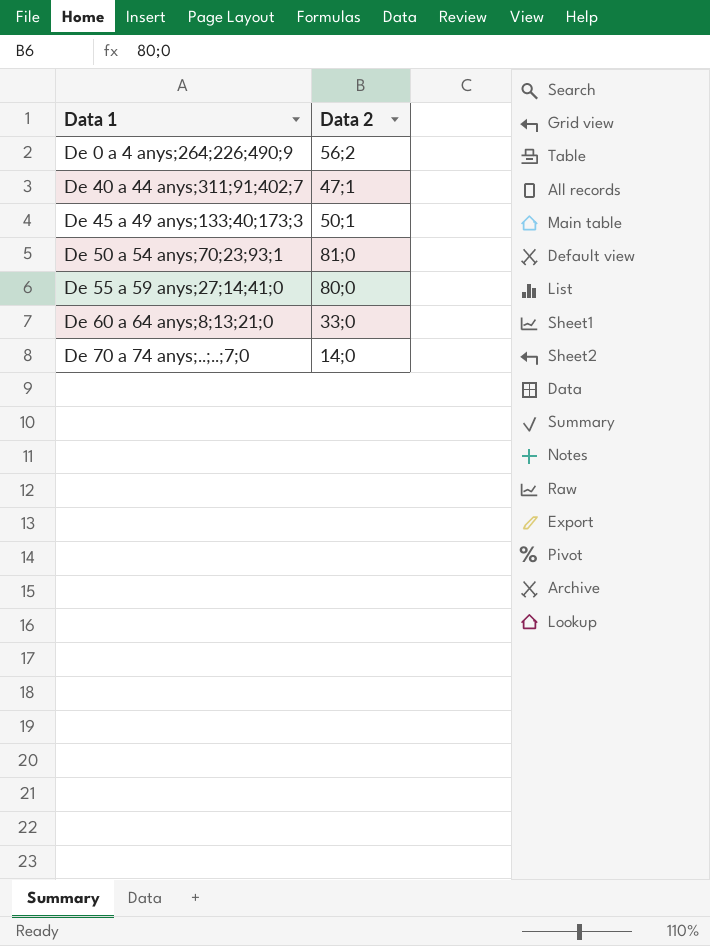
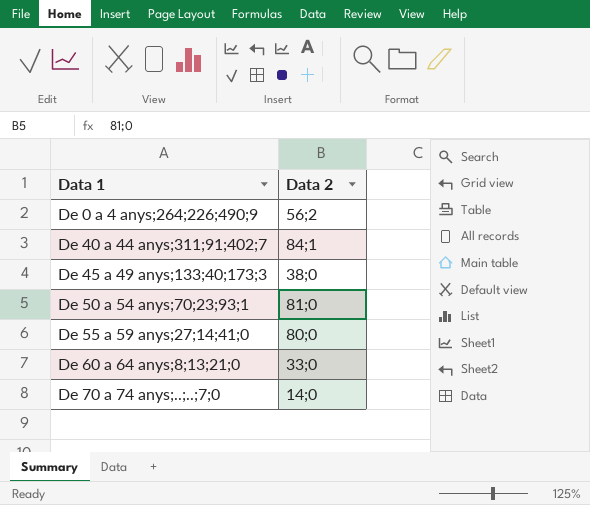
De 40 a 44 anys;311;91;402;7 | Data 2: 47;1 -> 84;1
De 45 a 49 anys;133;40;173;3 | Data 2: 50;1 -> 38;0

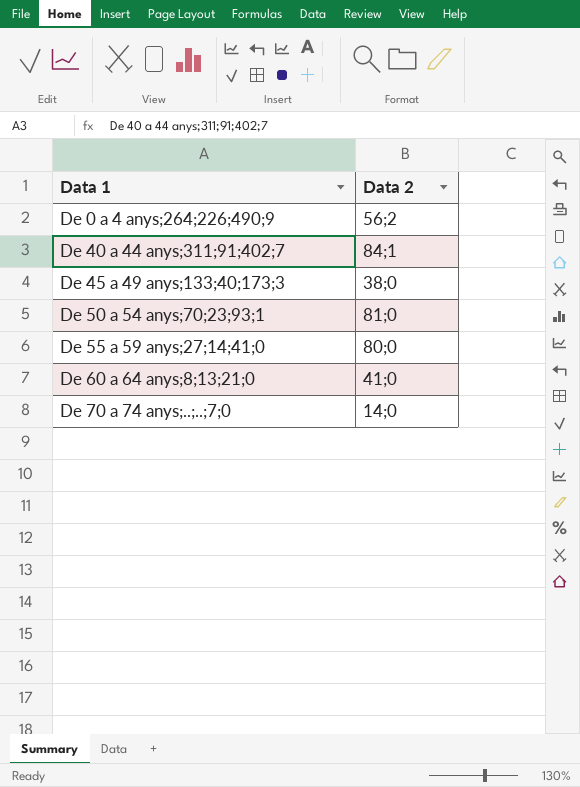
De 60 a 64 anys;8;13;21;0 | Data 2: 33;0 -> 41;0

